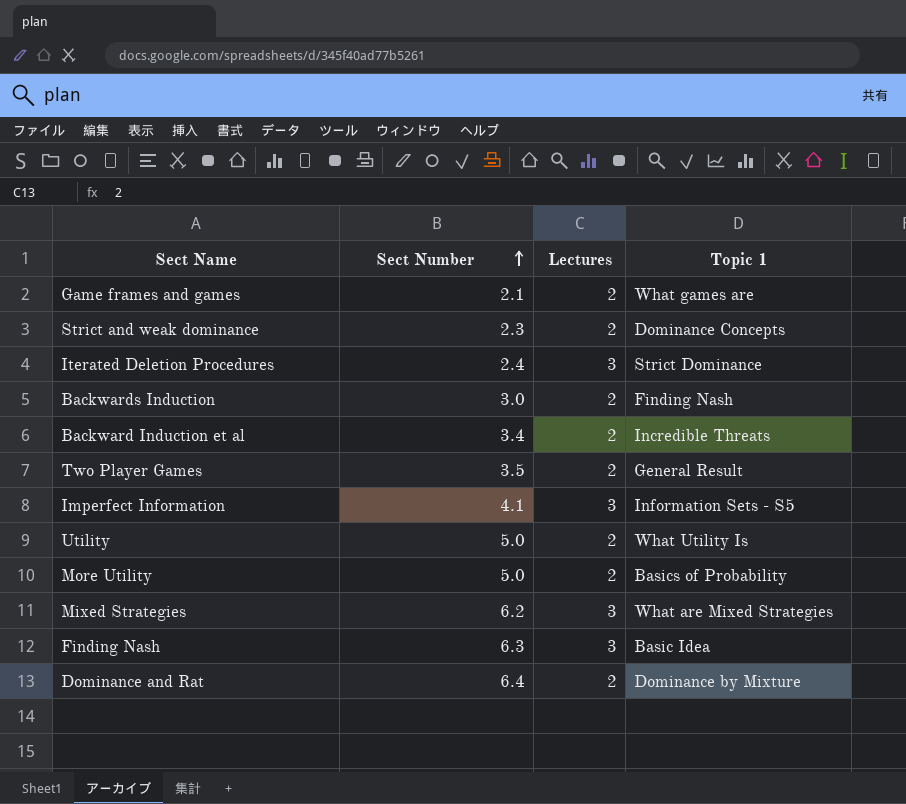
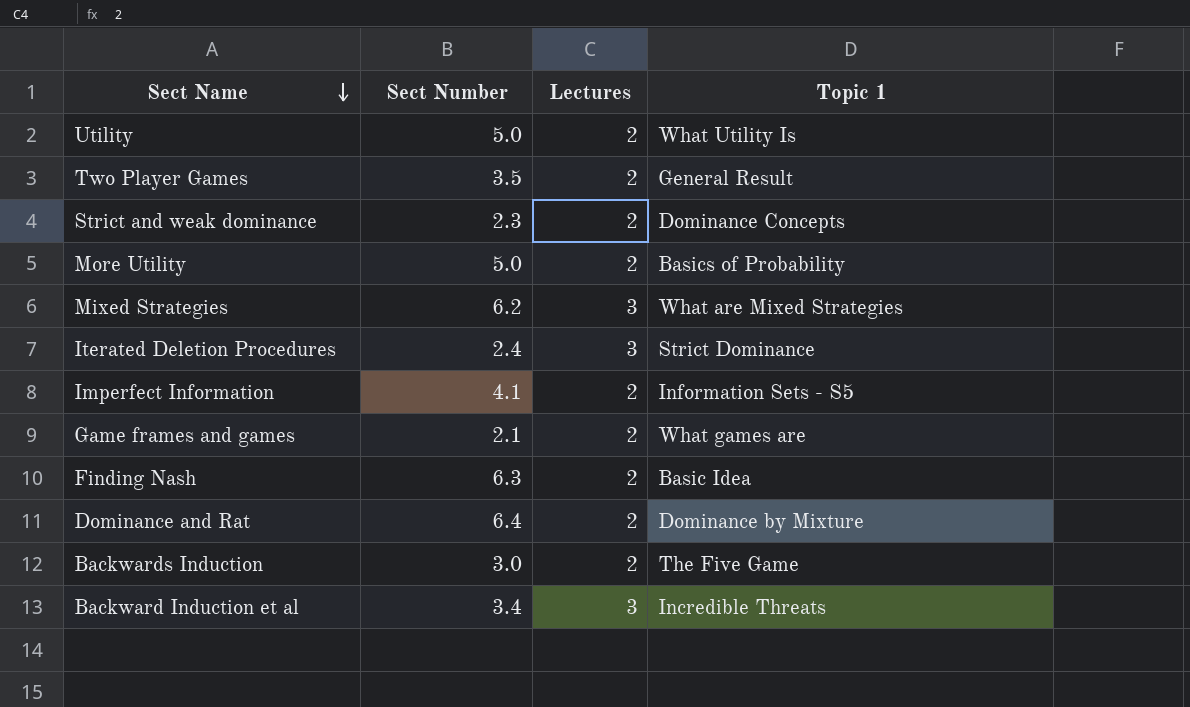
row order: Sect Number ascending -> Sect Name descending
Imperfect Information | Lectures: 3 -> 2
Finding Nash | Lectures: 3 -> 2
Backwards Induction | Topic 1: Finding Nash -> The Five Game
Backward Induction et al | Lectures: 2 -> 3

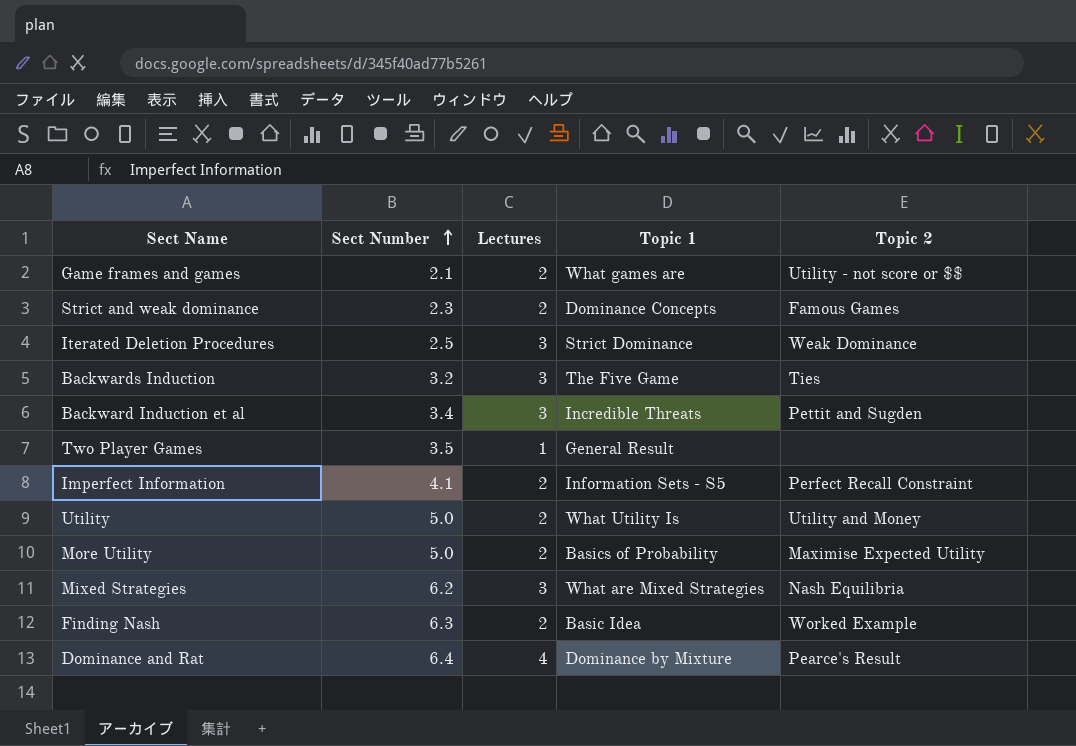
row order: Sect Name descending -> Sect Number ascending
column Topic 2 | position: none -> 5
Iterated Deletion Procedures | Sect Number: 2.4 -> 2.5
Backwards Induction | Sect Number: 3.0 -> 3.2
Backwards Induction | Lectures: 2 -> 3
Two Player Games | Lectures: 2 -> 1
Dominance and Rat | Lectures: 2 -> 4

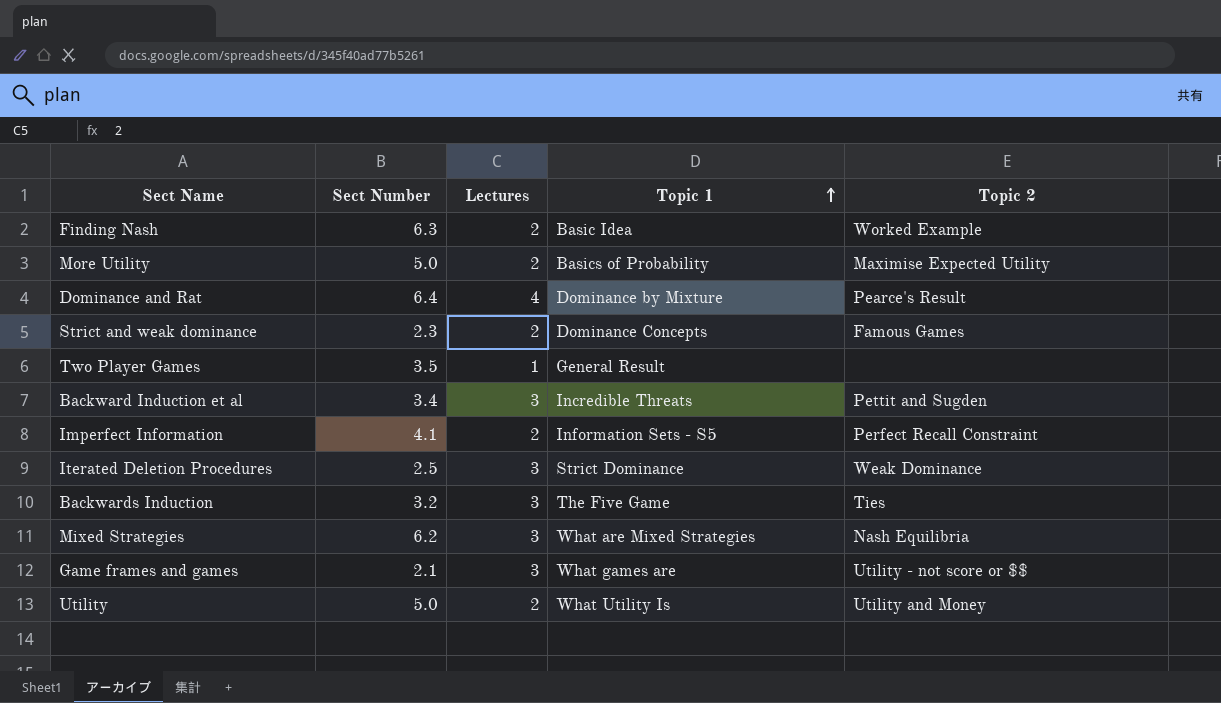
row order: Sect Number ascending -> Topic 1 ascending
Game frames and games | Lectures: 2 -> 3

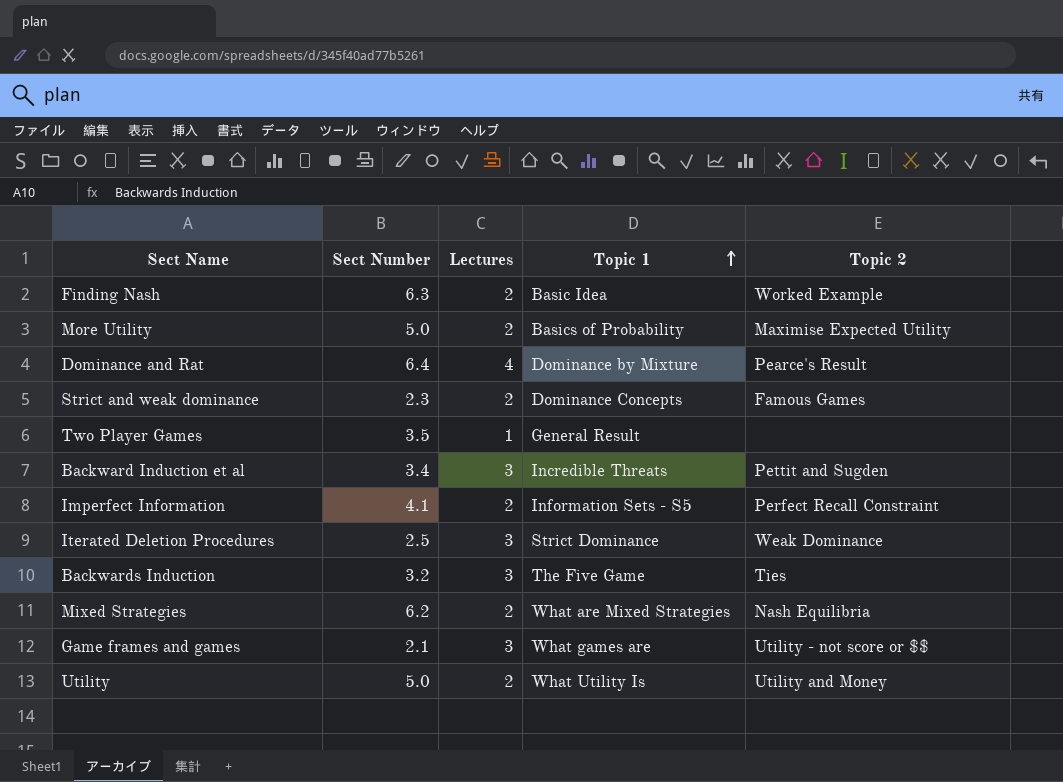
Mixed Strategies | Lectures: 3 -> 2

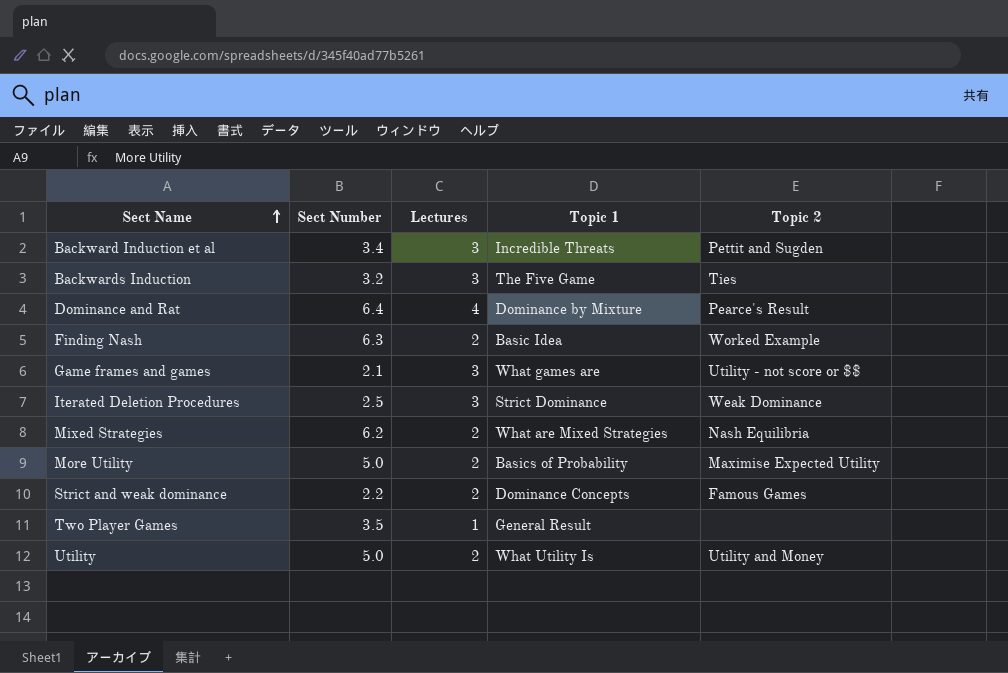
row order: Topic 1 ascending -> Sect Name ascending
row Imperfect Information: 4.1 | 2 | Information Sets - S5 | Perfect Recall Constraint -> none
Strict and weak dominance | Sect Number: 2.3 -> 2.2

